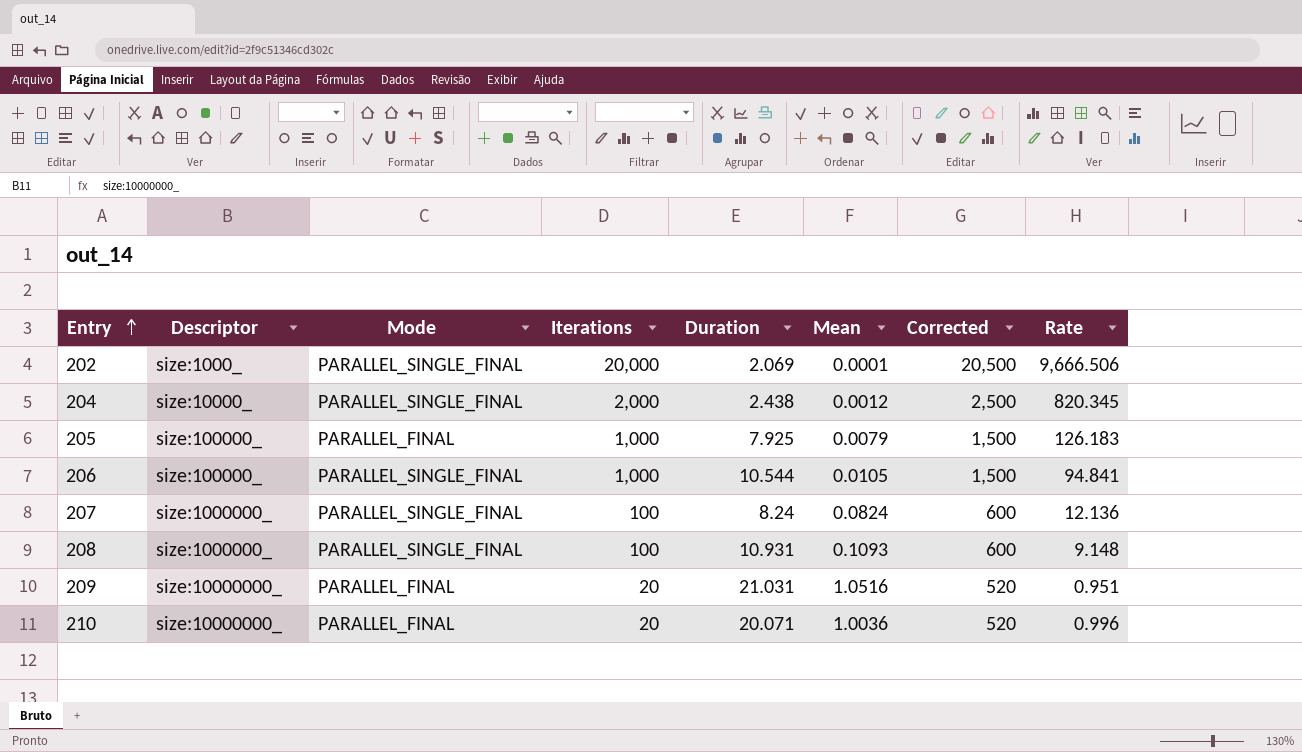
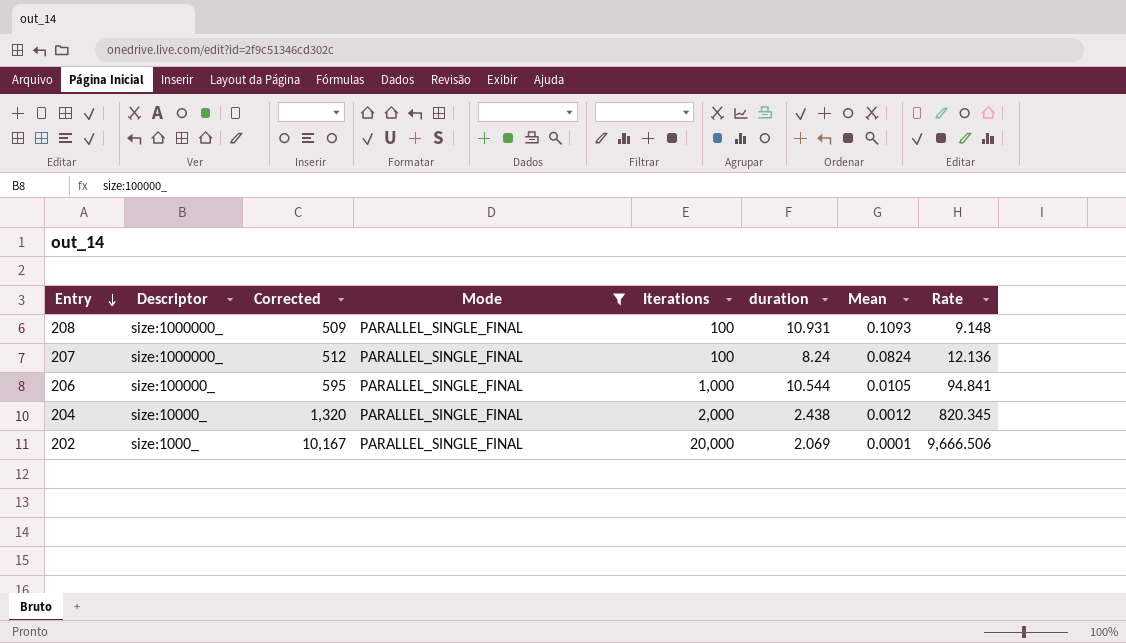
filter: none -> Mode = PARALLEL_SINGLE_FINAL
row order: Entry ascending -> Entry descending
column Corrected | formula: [Iterations] + 500 -> [Rate] + 500
column Corrected | position: 7 -> 3
column name: Duration -> duration

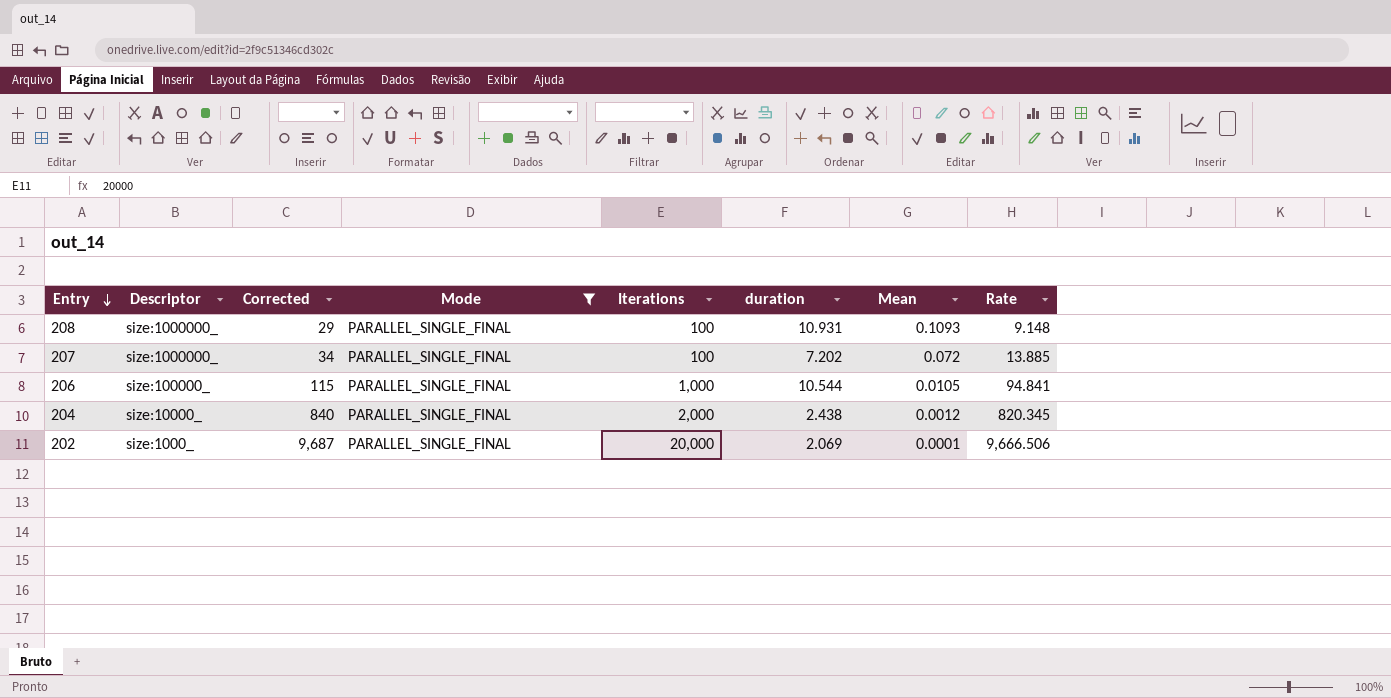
column Corrected | formula: [Rate] + 500 -> [Rate] + 20
207 | duration: 8.24 -> 7.202
207 | Mean: 0.0824 -> 0.072
207 | Rate: 12.136 -> 13.885

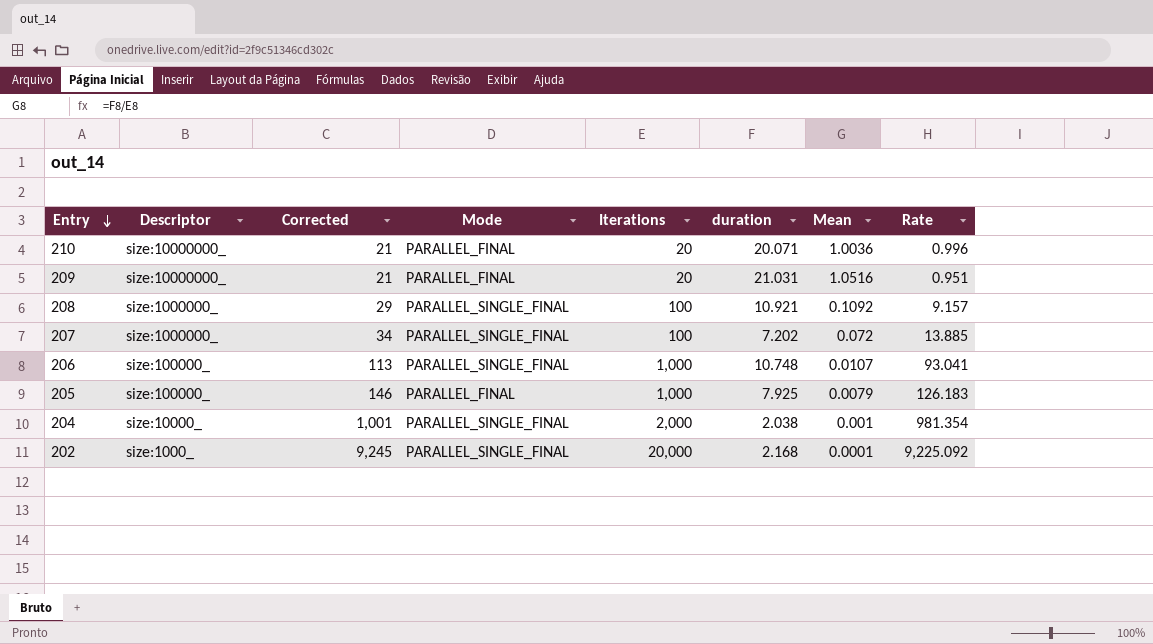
filter: Mode = PARALLEL_SINGLE_FINAL -> none
208 | duration: 10.931 -> 10.921
208 | Mean: 0.1093 -> 0.1092
208 | Rate: 9.148 -> 9.157
206 | Corrected: 115 -> 113
206 | duration: 10.544 -> 10.748
206 | Mean: 0.0105 -> 0.0107
206 | Rate: 94.841 -> 93.041
204 | Corrected: 840 -> 1,001
204 | duration: 2.438 -> 2.038
204 | Mean: 0.0012 -> 0.001
204 | Rate: 820.345 -> 981.354
202 | Corrected: 9,687 -> 9,245
202 | duration: 2.069 -> 2.168
202 | Rate: 9,666.506 -> 9,225.092

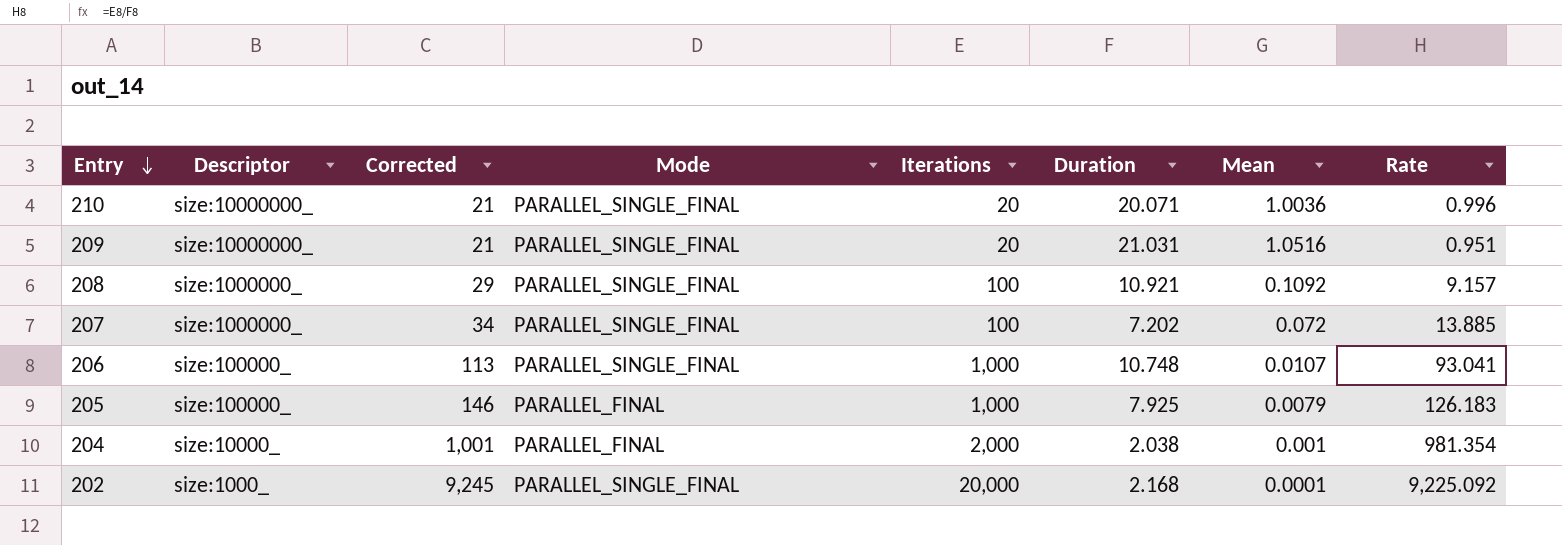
column name: duration -> Duration
210 | Mode: PARALLEL_FINAL -> PARALLEL_SINGLE_FINAL
209 | Mode: PARALLEL_FINAL -> PARALLEL_SINGLE_FINAL
204 | Mode: PARALLEL_SINGLE_FINAL -> PARALLEL_FINAL

